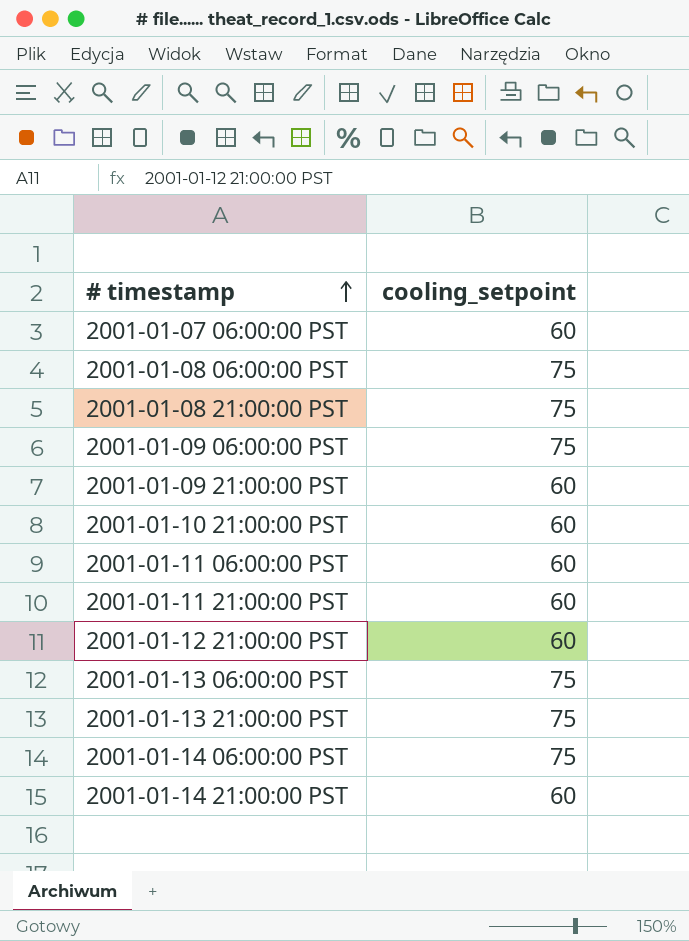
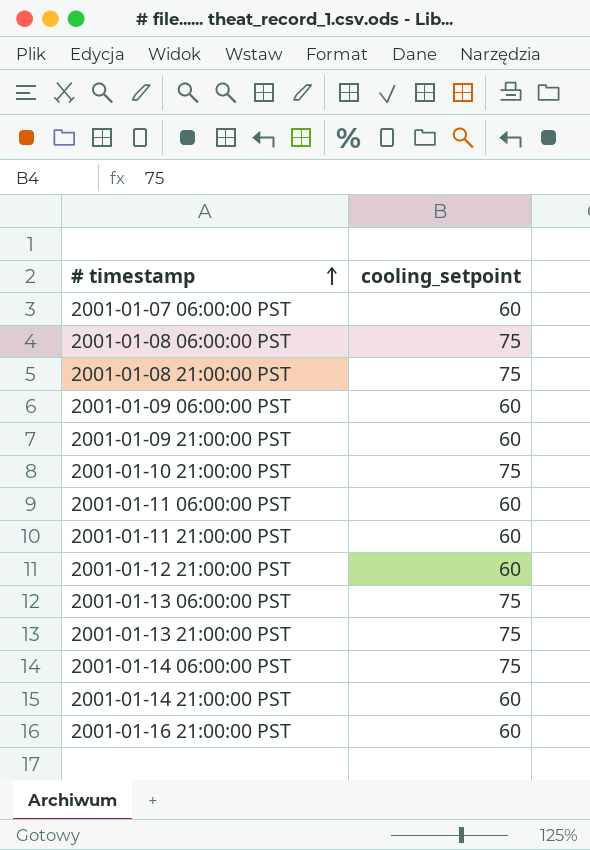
2001-01-09 06:00:00 PST | cooling_setpoint: 75 -> 60
2001-01-10 21:00:00 PST | cooling_setpoint: 60 -> 75
row 2001-01-16 21:00:00 PST: none -> 60

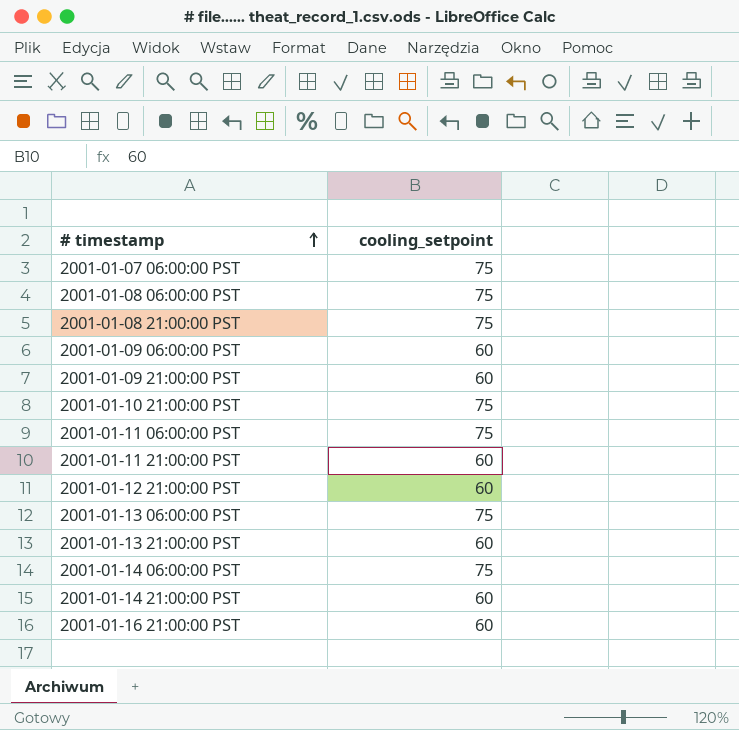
2001-01-07 06:00:00 PST | cooling_setpoint: 60 -> 75
2001-01-11 06:00:00 PST | cooling_setpoint: 60 -> 75
2001-01-13 21:00:00 PST | cooling_setpoint: 75 -> 60

